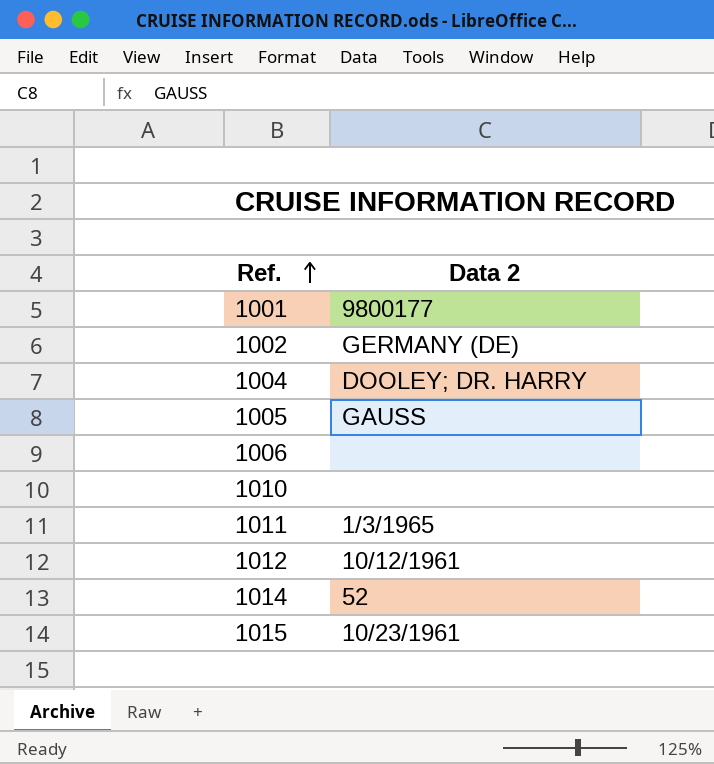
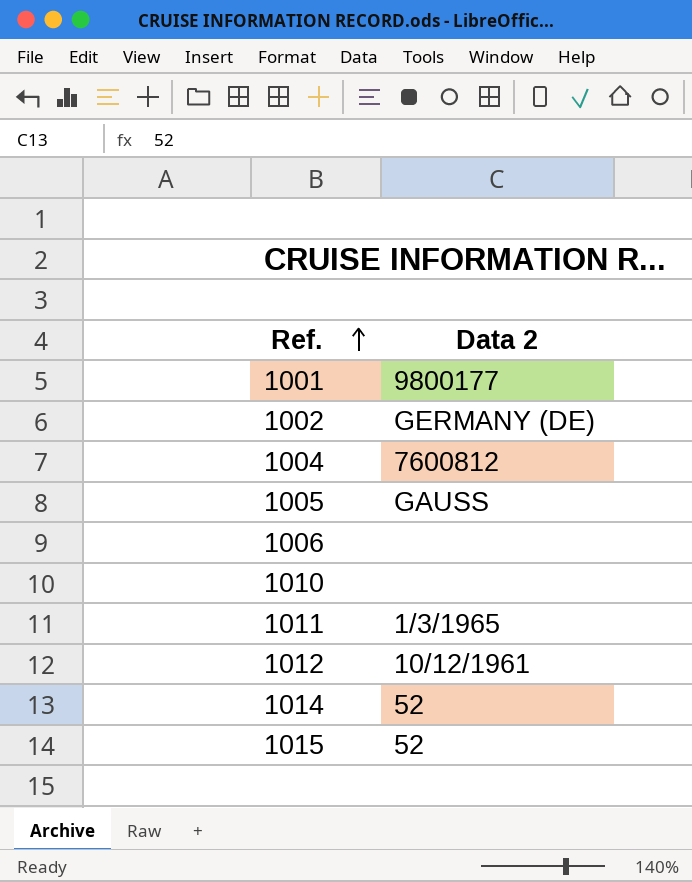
1004 | Data 2: DOOLEY; DR. HARRY -> 7600812
1015 | Data 2: 10/23/1961 -> 52

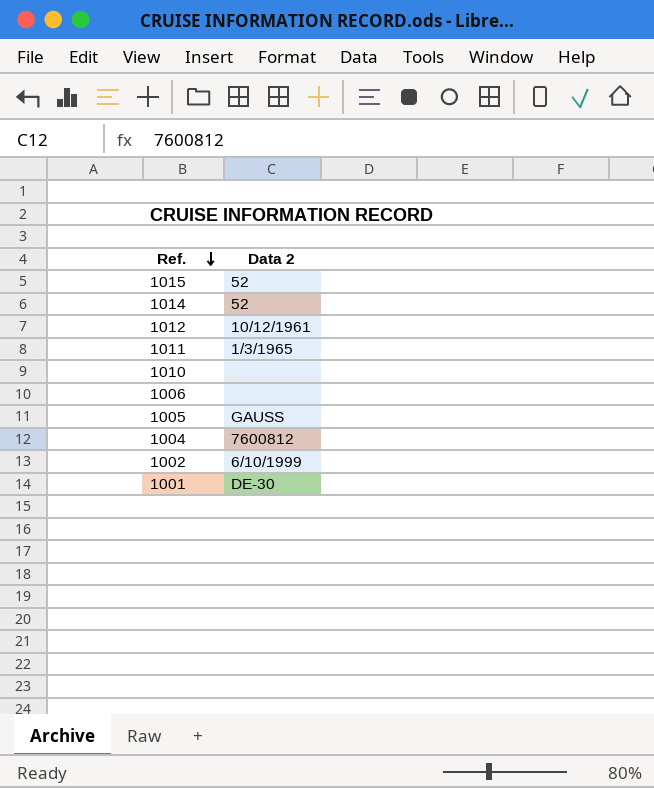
row order: Ref. ascending -> Ref. descending
1002 | Data 2: GERMANY (DE) -> 6/10/1999
1001 | Data 2: 9800177 -> DE-30

